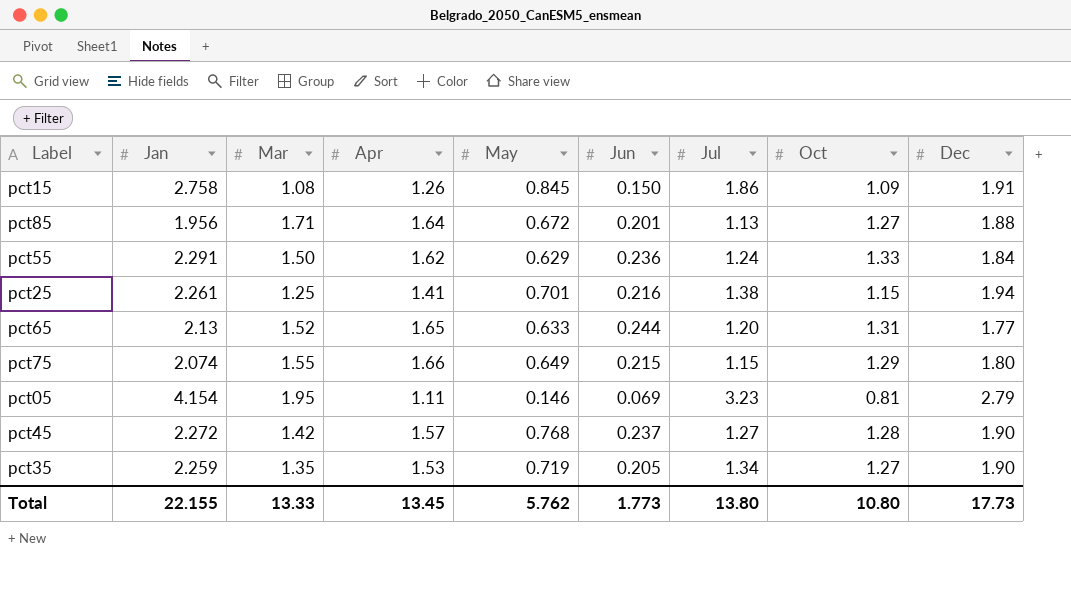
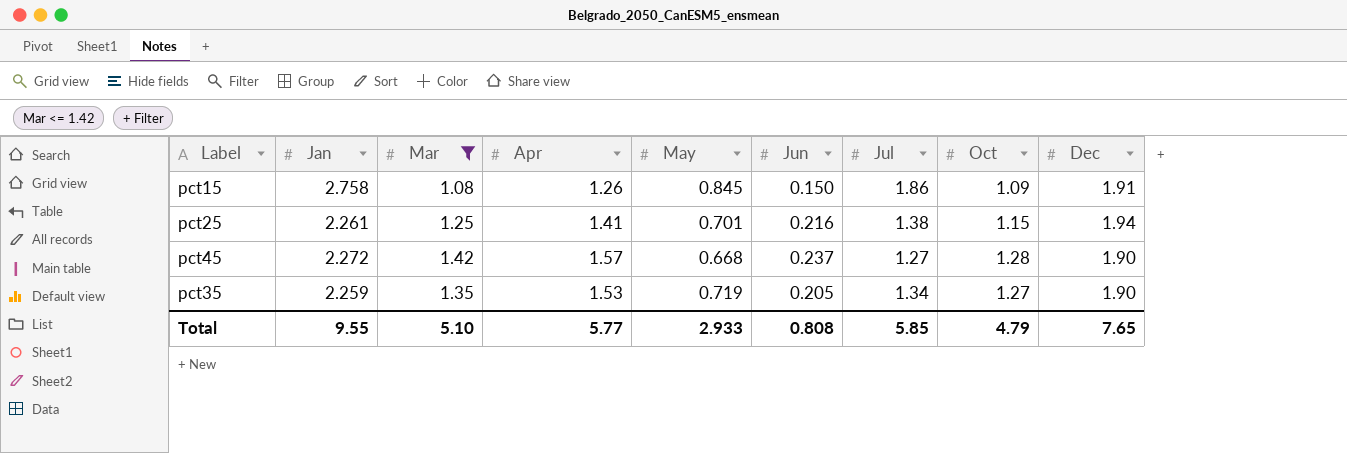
filter: none -> Mar <= 1.42
pct45 | May: 0.768 -> 0.668
Total | Jan: 22.155 -> 9.55
Total | Mar: 13.33 -> 5.10
Total | Apr: 13.45 -> 5.77
Total | May: 5.762 -> 2.933
Total | Jun: 1.773 -> 0.808
Total | Jul: 13.80 -> 5.85
Total | Oct: 10.80 -> 4.79
Total | Dec: 17.73 -> 7.65

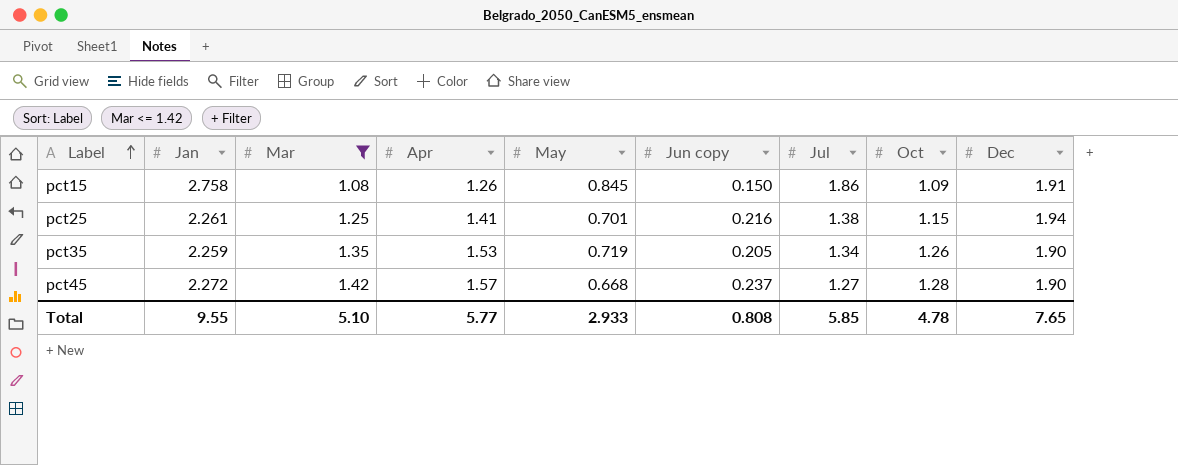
row order: none -> Label ascending
column name: Jun -> Jun copy
pct35 | Oct: 1.27 -> 1.26
Total | Oct: 4.79 -> 4.78

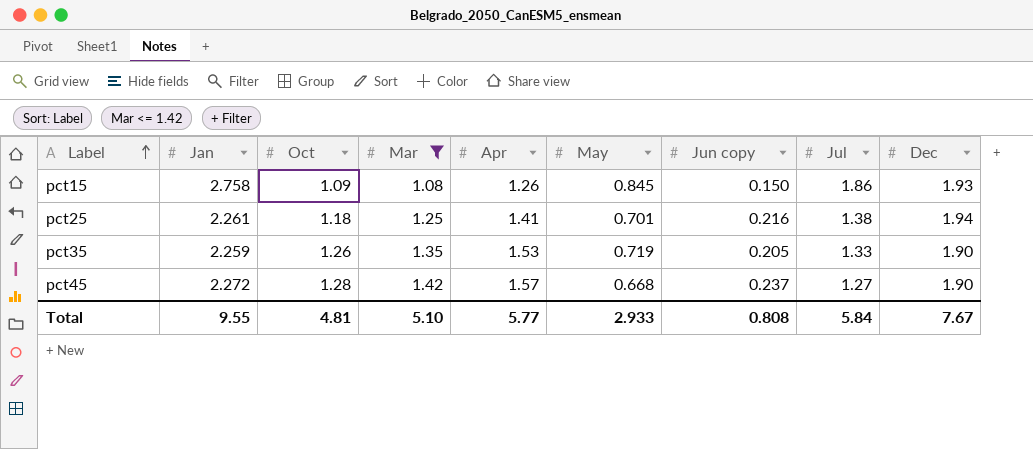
column Oct | position: 8 -> 3
pct15 | Dec: 1.91 -> 1.93
pct25 | Oct: 1.15 -> 1.18
pct35 | Jul: 1.34 -> 1.33
Total | Oct: 4.78 -> 4.81
Total | Jul: 5.85 -> 5.84
Total | Dec: 7.65 -> 7.67

